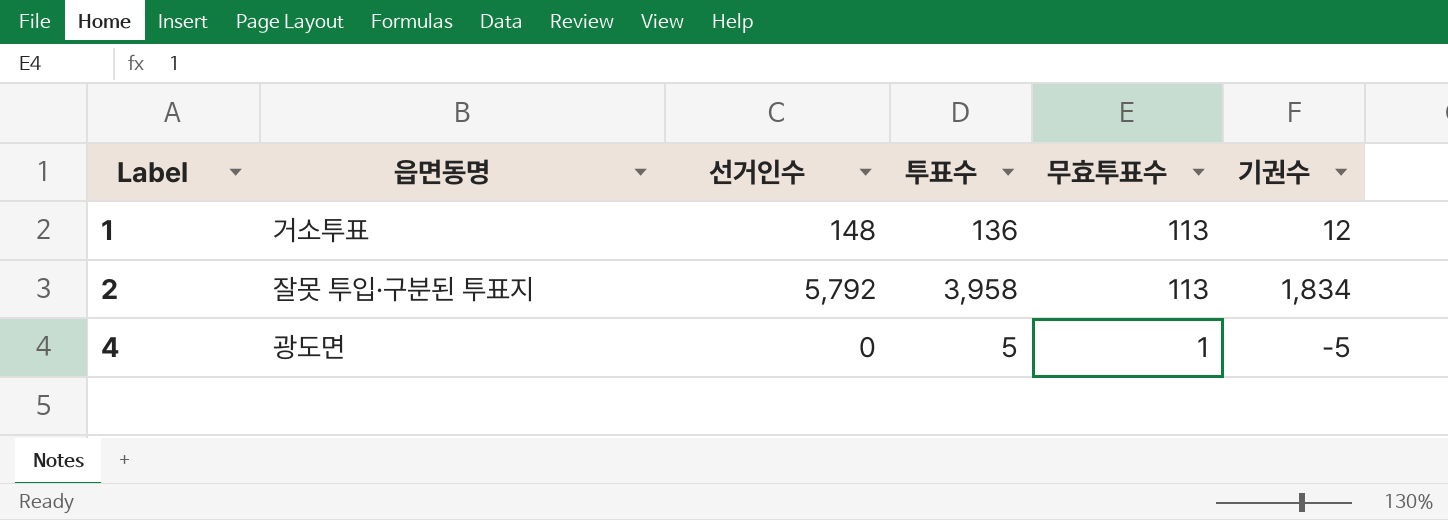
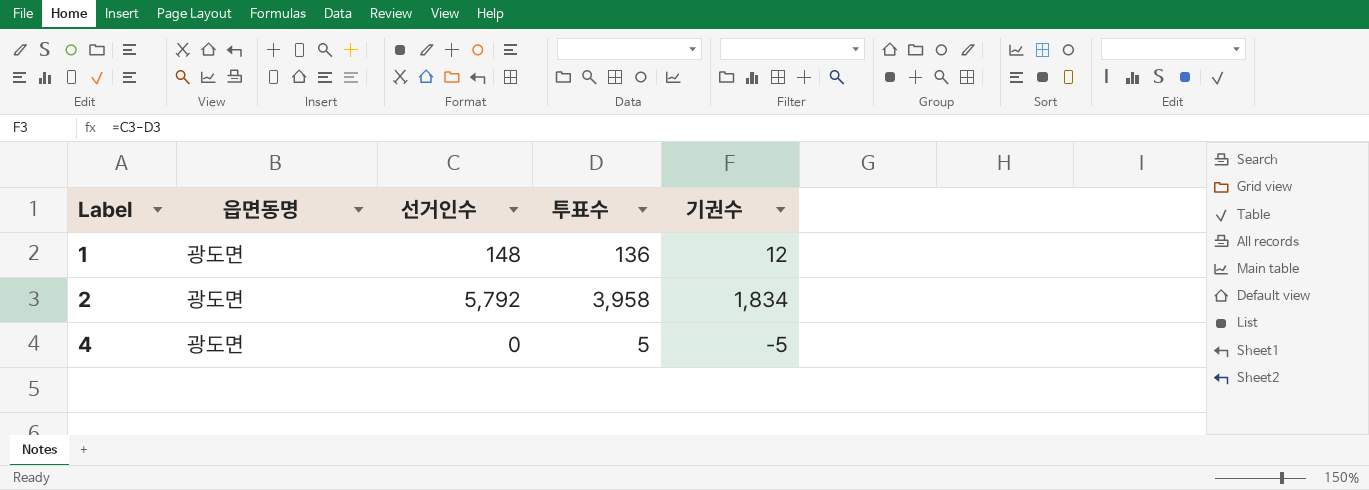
column 무효투표수 | position: 5 -> none
1 | 읍면동명: 거소투표 -> 광도면
2 | 읍면동명: 잘못 투입·구분된 투표지 -> 광도면

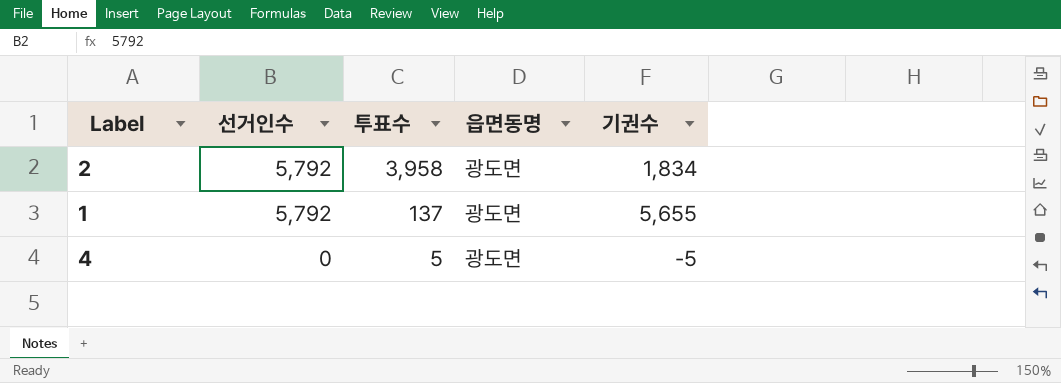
row order: Label ascending -> 선거인수 descending
column 읍면동명 | position: 2 -> 4
1 | 선거인수: 148 -> 5,792
1 | 투표수: 136 -> 137
1 | 기권수: 12 -> 5,655

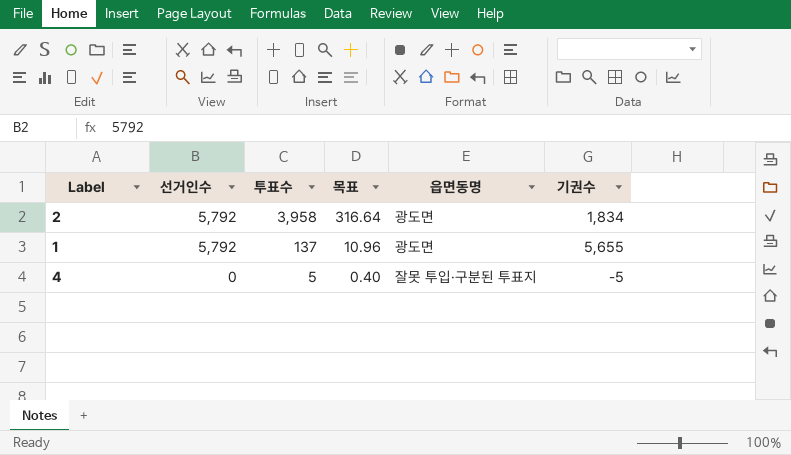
column 목표 | formula: none -> [투표수] * 0.08
4 | 읍면동명: 광도면 -> 잘못 투입·구분된 투표지

